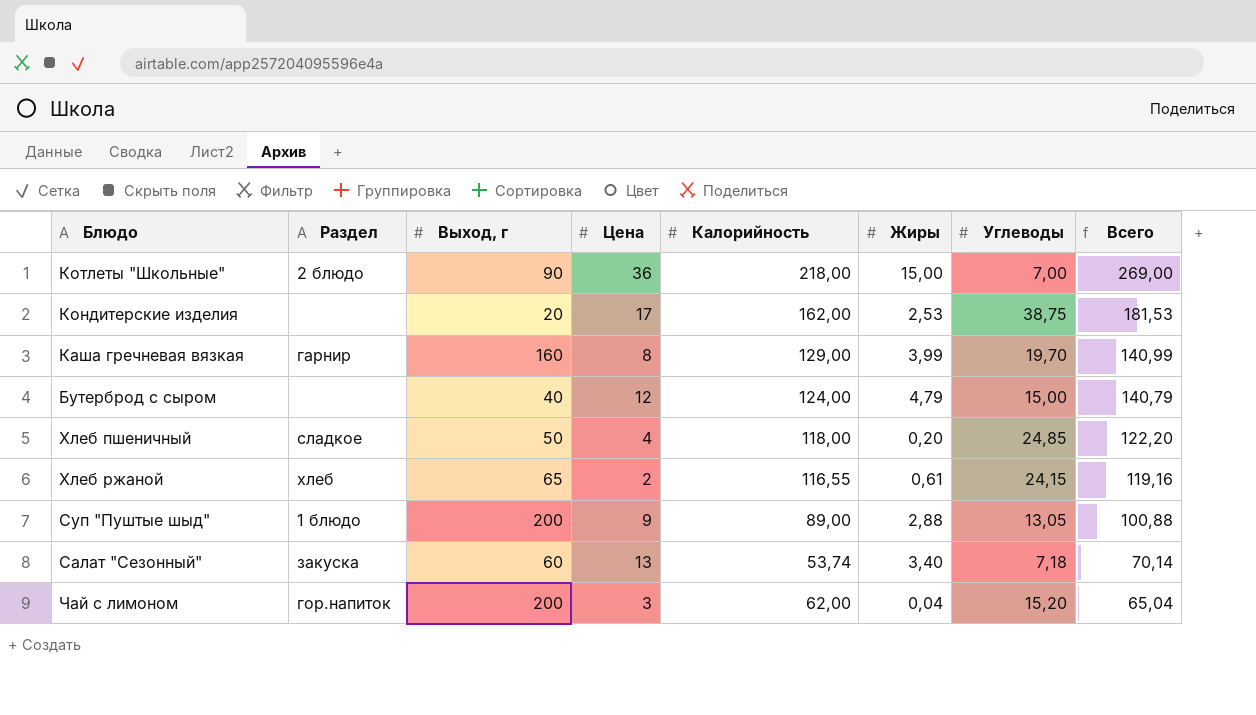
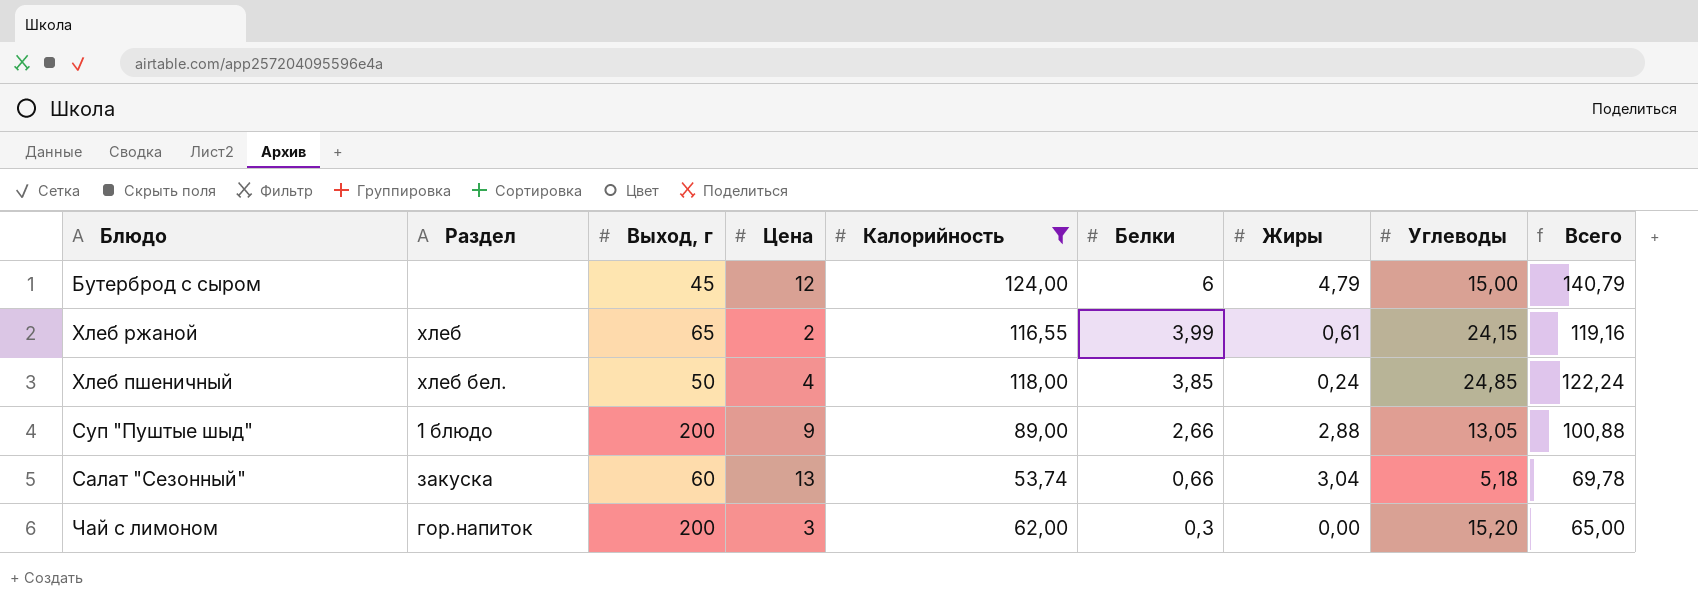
filter: none -> Калорийность <= 124,00
row order: Всего descending -> Белки descending
column Белки | position: none -> 6
Бутерброд с сыром | Выход, г: 40 -> 45
Хлеб пшеничный | Раздел: сладкое -> хлеб бел.
Хлеб пшеничный | Жиры: 0,20 -> 0,24
Хлеб пшеничный | Всего: 122,20 -> 122,24
Салат "Сезонный" | Жиры: 3,40 -> 3,04
Салат "Сезонный" | Углеводы: 7,18 -> 5,18
Салат "Сезонный" | Всего: 70,14 -> 69,78
Чай с лимоном | Жиры: 0,04 -> 0,00
Чай с лимоном | Всего: 65,04 -> 65,00

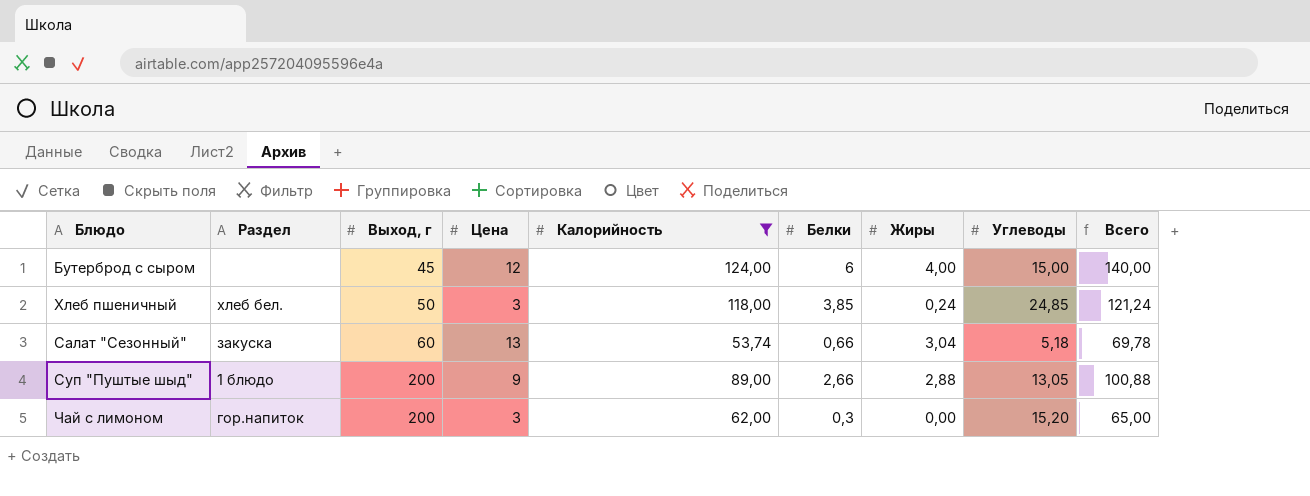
row order: Белки descending -> Выход, г ascending
row Хлеб ржаной: хлеб | 65 | 2 | 116,55 | 3,99 | 0,61 | 24,15 | 119,16 -> none
Бутерброд с сыром | Жиры: 4,79 -> 4,00
Бутерброд с сыром | Всего: 140,79 -> 140,00
Хлеб пшеничный | Цена: 4 -> 3
Хлеб пшеничный | Всего: 122,24 -> 121,24

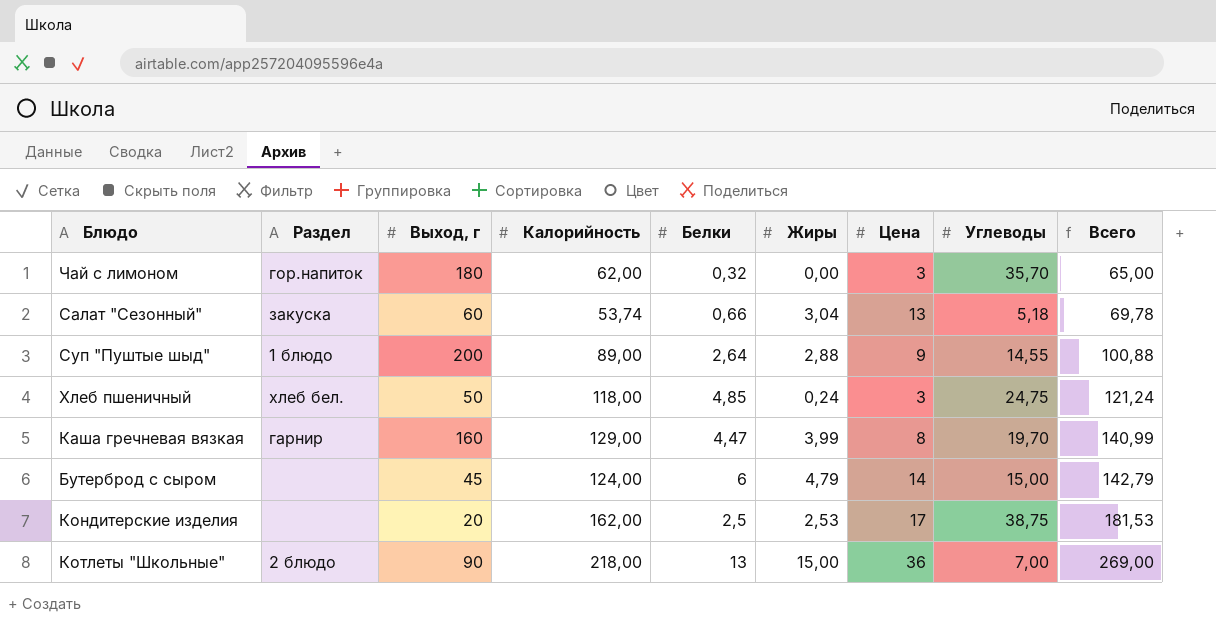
filter: Калорийность <= 124,00 -> none
row order: Выход, г ascending -> Всего ascending
column Цена | position: 4 -> 7
Чай с лимоном | Выход, г: 200 -> 180
Чай с лимоном | Белки: 0,3 -> 0,32
Чай с лимоном | Углеводы: 15,20 -> 35,70
Суп "Пуштые шыд" | Белки: 2,66 -> 2,64
Суп "Пуштые шыд" | Углеводы: 13,05 -> 14,55
Хлеб пшеничный | Белки: 3,85 -> 4,85
Хлеб пшеничный | Углеводы: 24,85 -> 24,75
Бутерброд с сыром | Жиры: 4,00 -> 4,79
Бутерброд с сыром | Цена: 12 -> 14
Бутерброд с сыром | Всего: 140,00 -> 142,79

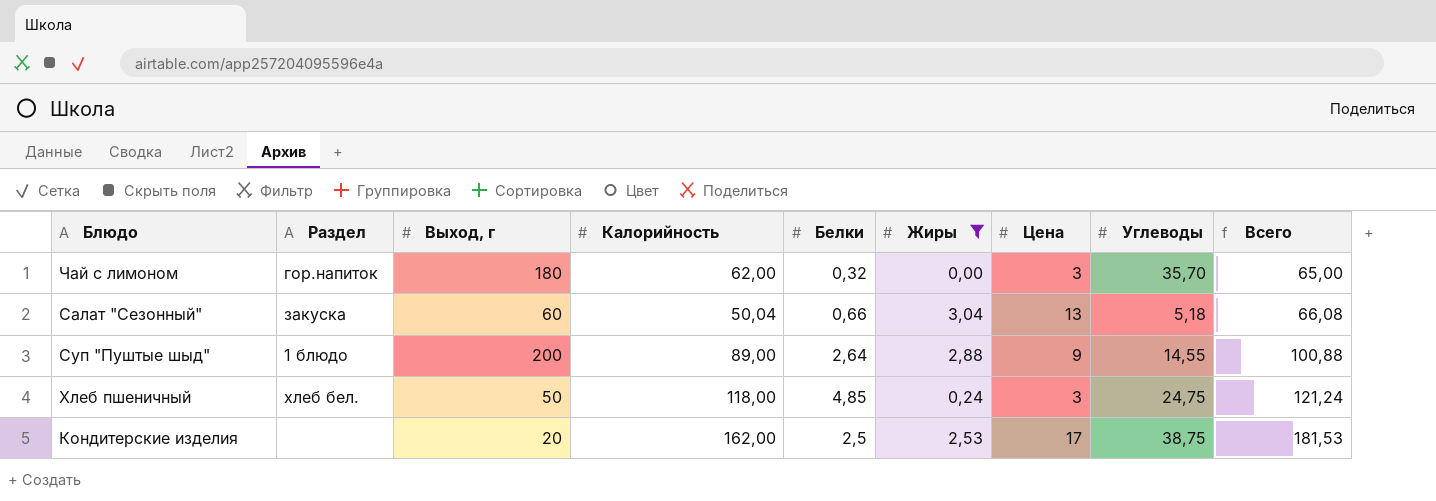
filter: none -> Жиры <= 3,04
Салат "Сезонный" | Калорийность: 53,74 -> 50,04
Салат "Сезонный" | Всего: 69,78 -> 66,08

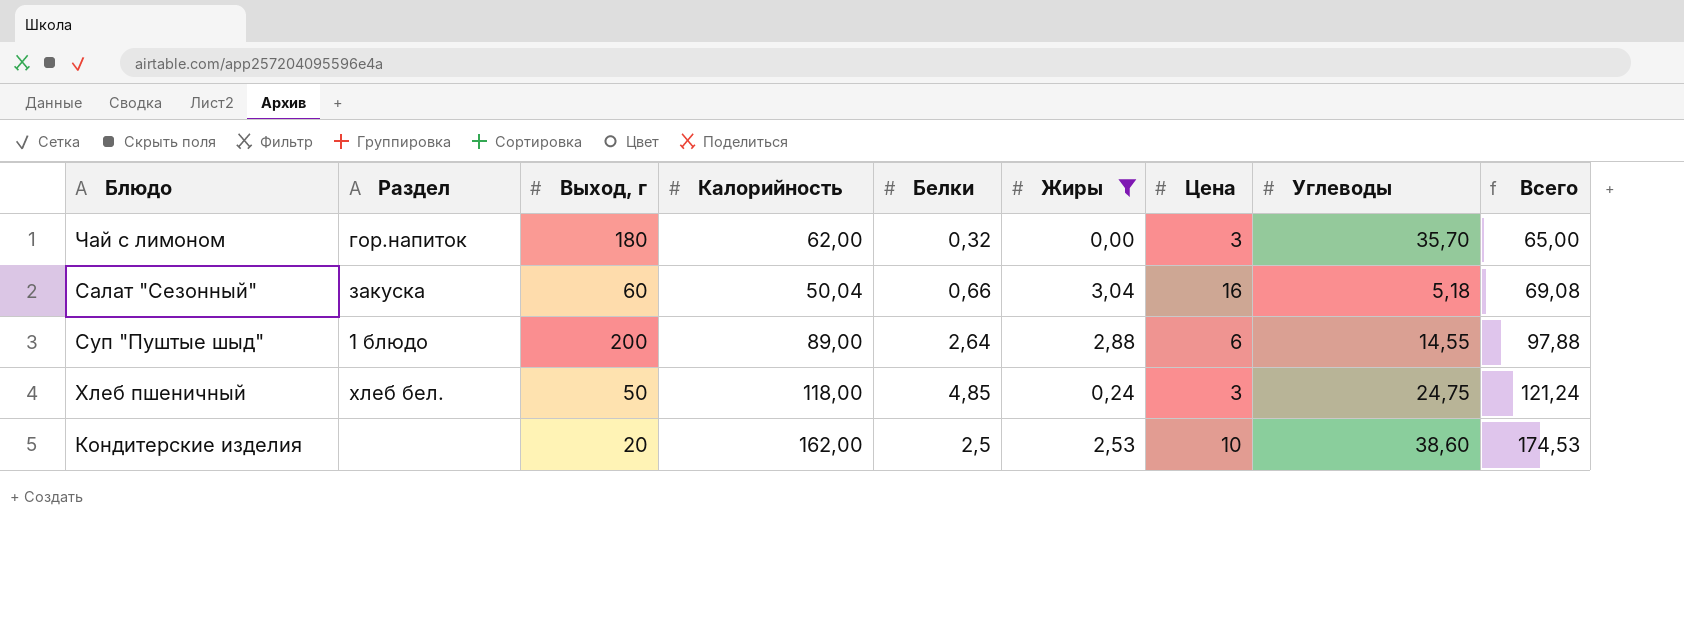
Салат "Сезонный" | Цена: 13 -> 16
Салат "Сезонный" | Всего: 66,08 -> 69,08
Суп "Пуштые шыд" | Цена: 9 -> 6
Суп "Пуштые шыд" | Всего: 100,88 -> 97,88
Кондитерские изделия | Цена: 17 -> 10
Кондитерские изделия | Углеводы: 38,75 -> 38,60
Кондитерские изделия | Всего: 181,53 -> 174,53

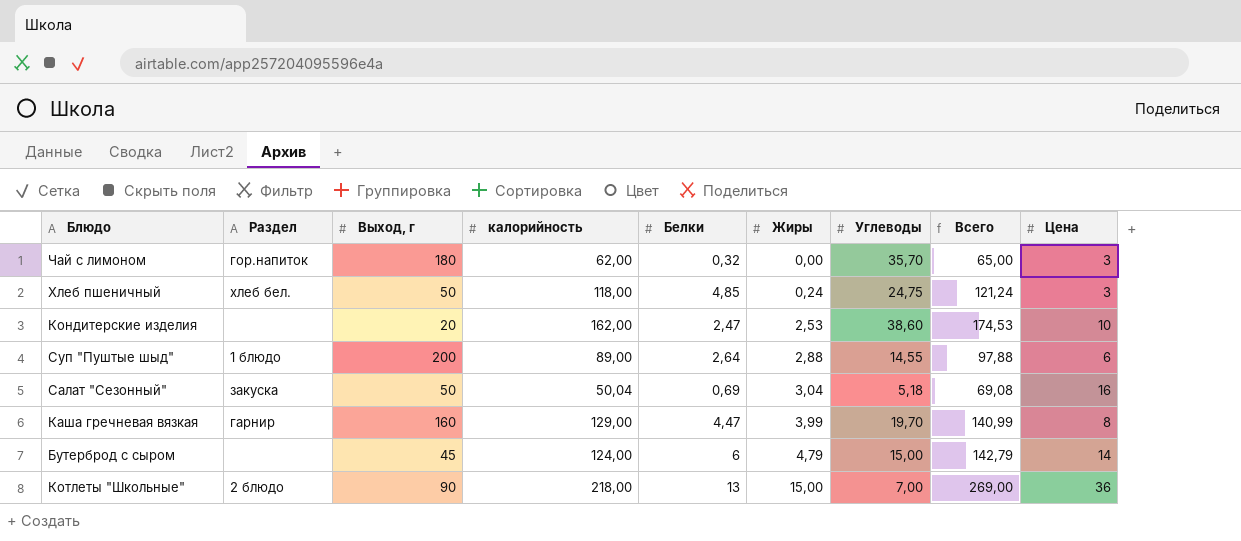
filter: Жиры <= 3,04 -> none
row order: Всего ascending -> Жиры ascending
column name: Калорийность -> калорийность
column Цена | position: 7 -> 9
Кондитерские изделия | Белки: 2,5 -> 2,47
Салат "Сезонный" | Выход, г: 60 -> 50
Салат "Сезонный" | Белки: 0,66 -> 0,69

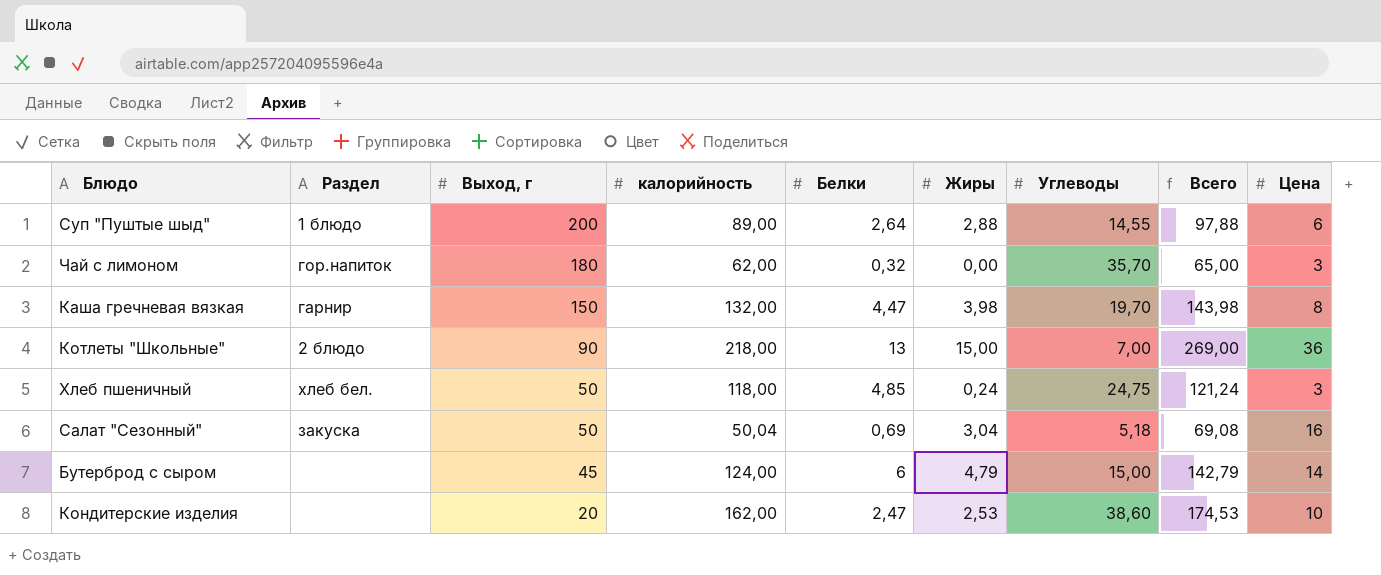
row order: Жиры ascending -> Выход, г descending
Каша гречневая вязкая | Выход, г: 160 -> 150
Каша гречневая вязкая | калорийность: 129,00 -> 132,00
Каша гречневая вязкая | Жиры: 3,99 -> 3,98
Каша гречневая вязкая | Всего: 140,99 -> 143,98

